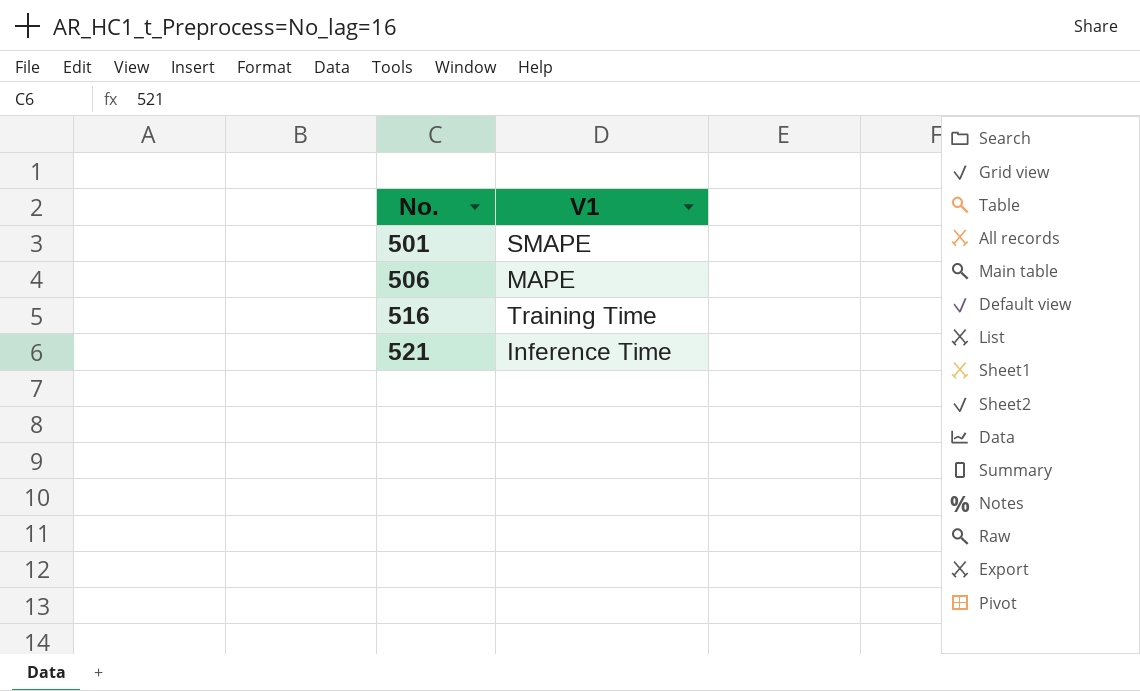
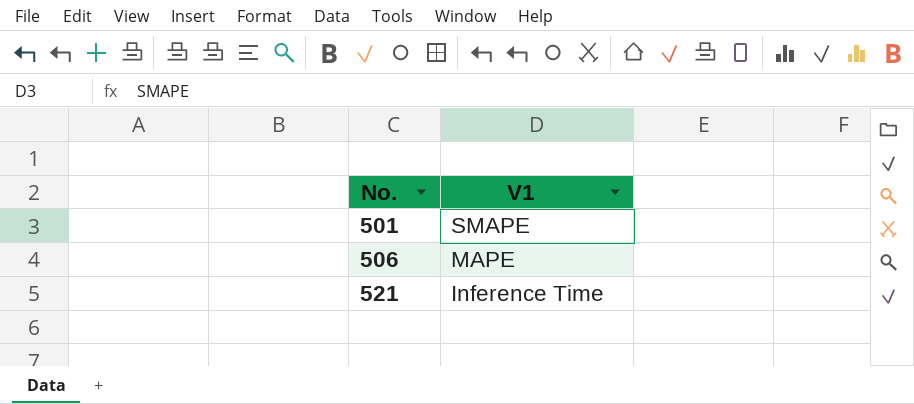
row 516: Training Time -> none

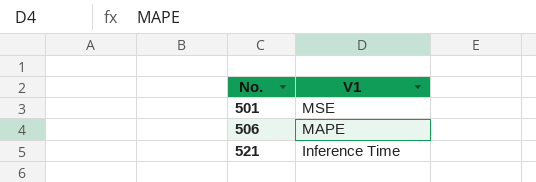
501 | V1: SMAPE -> MSE

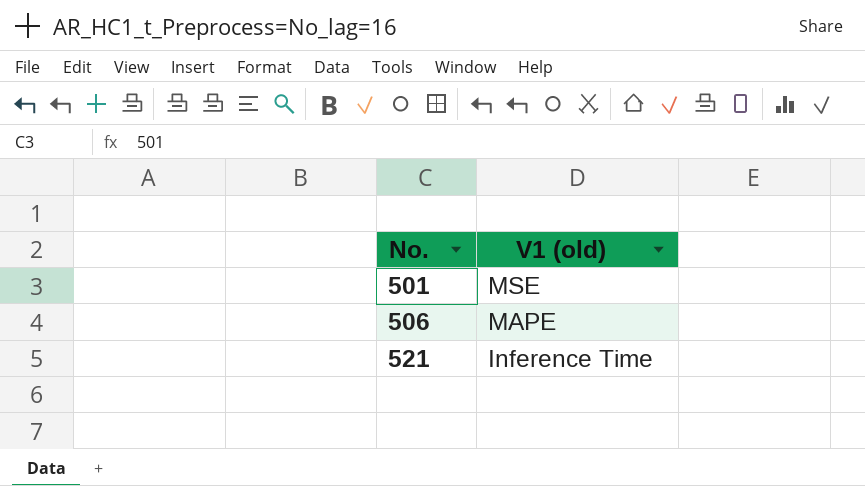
column name: V1 -> V1 (old)

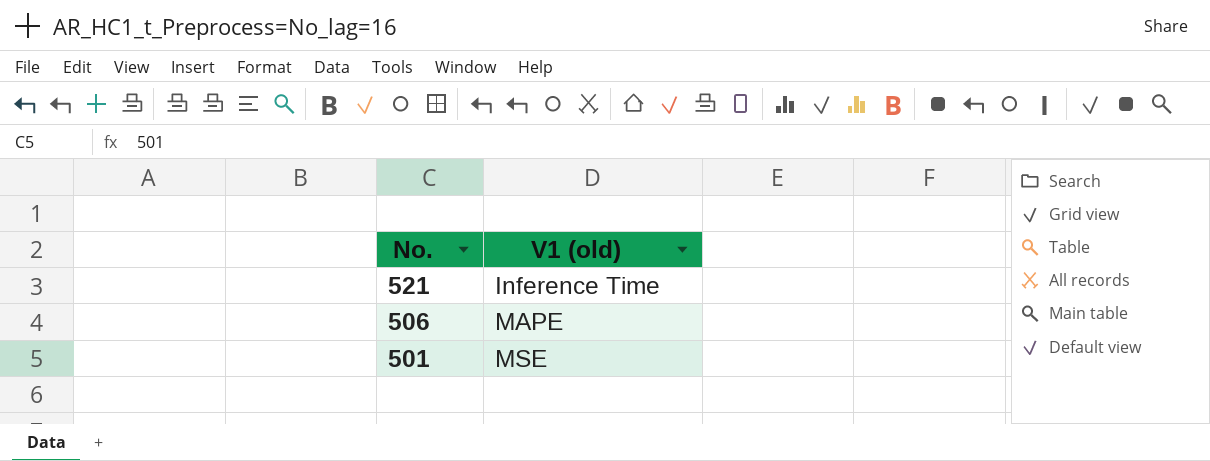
row order: No. ascending -> No. descending

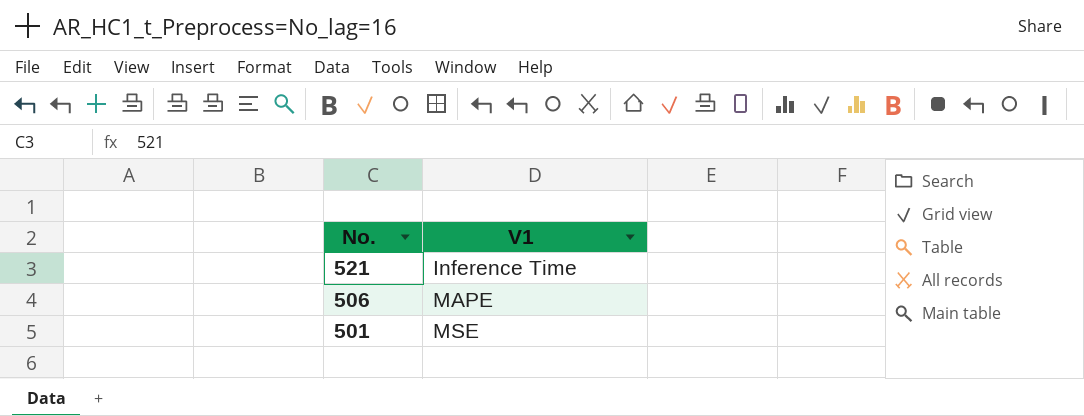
column name: V1 (old) -> V1

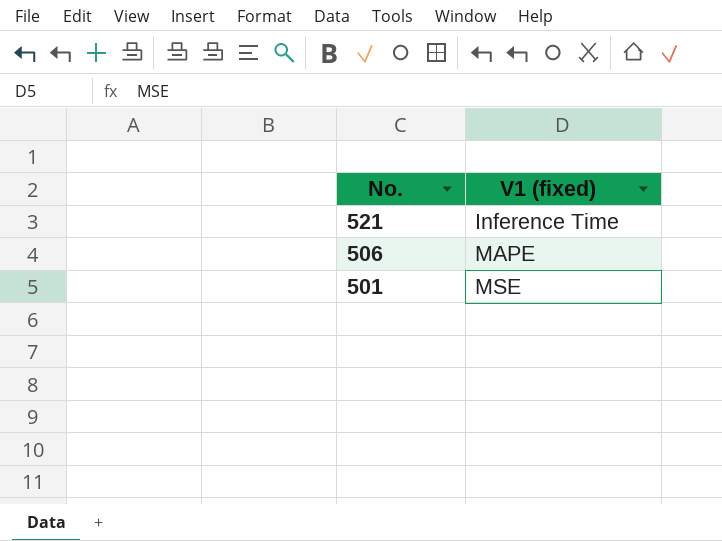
column name: V1 -> V1 (fixed)

